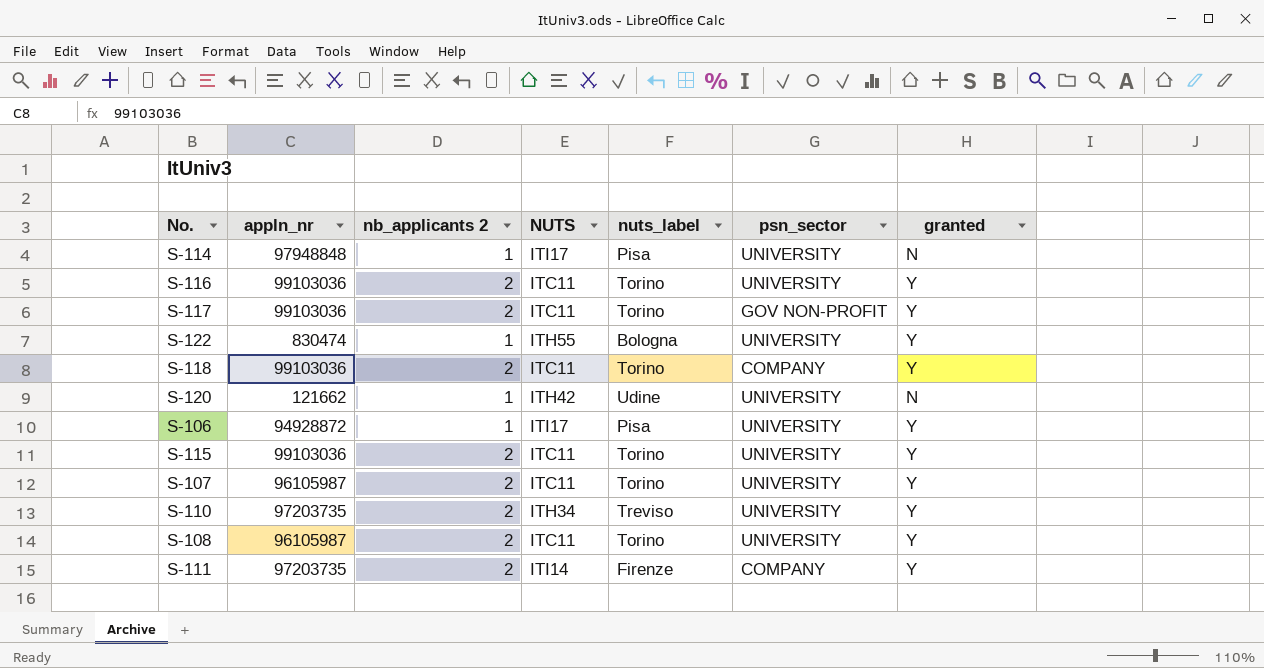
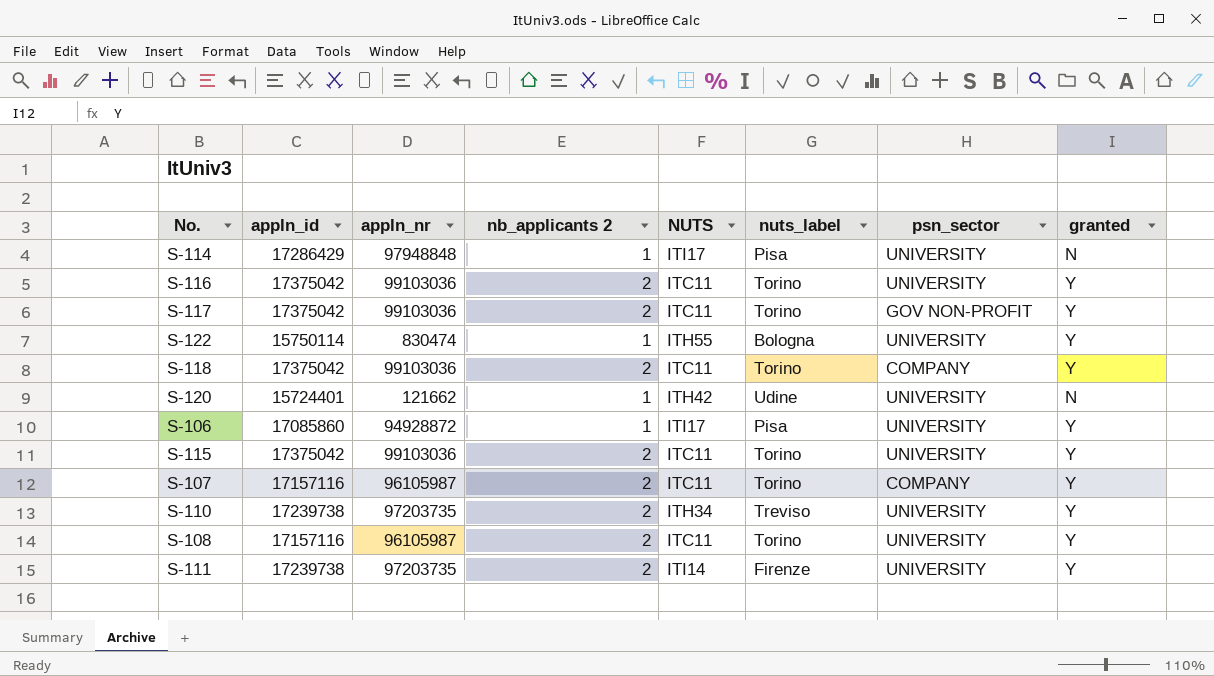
column appln_id | position: none -> 2
S-107 | psn_sector: UNIVERSITY -> COMPANY
S-111 | psn_sector: COMPANY -> UNIVERSITY

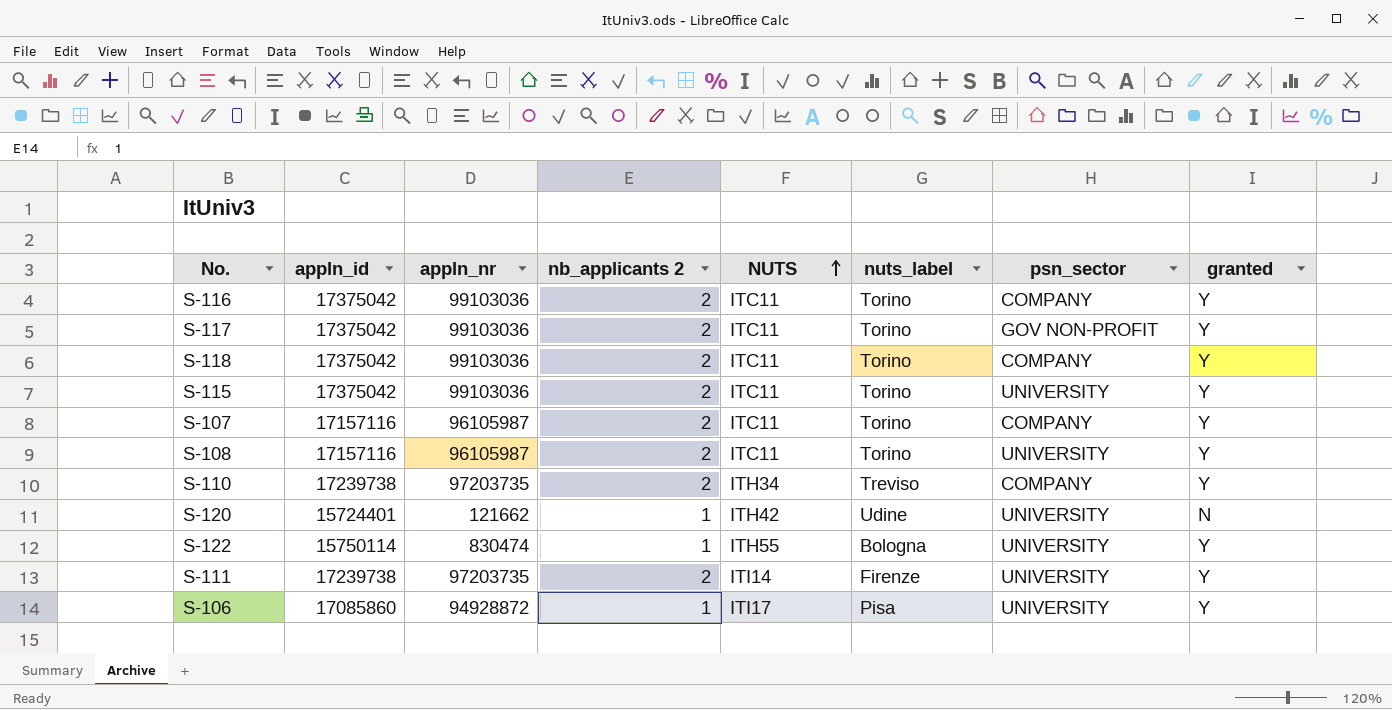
row order: none -> NUTS ascending
row S-114: 17286429 | 97948848 | 1 | ITI17 | Pisa | UNIVERSITY | N -> none
S-116 | psn_sector: UNIVERSITY -> COMPANY
S-110 | psn_sector: UNIVERSITY -> COMPANY

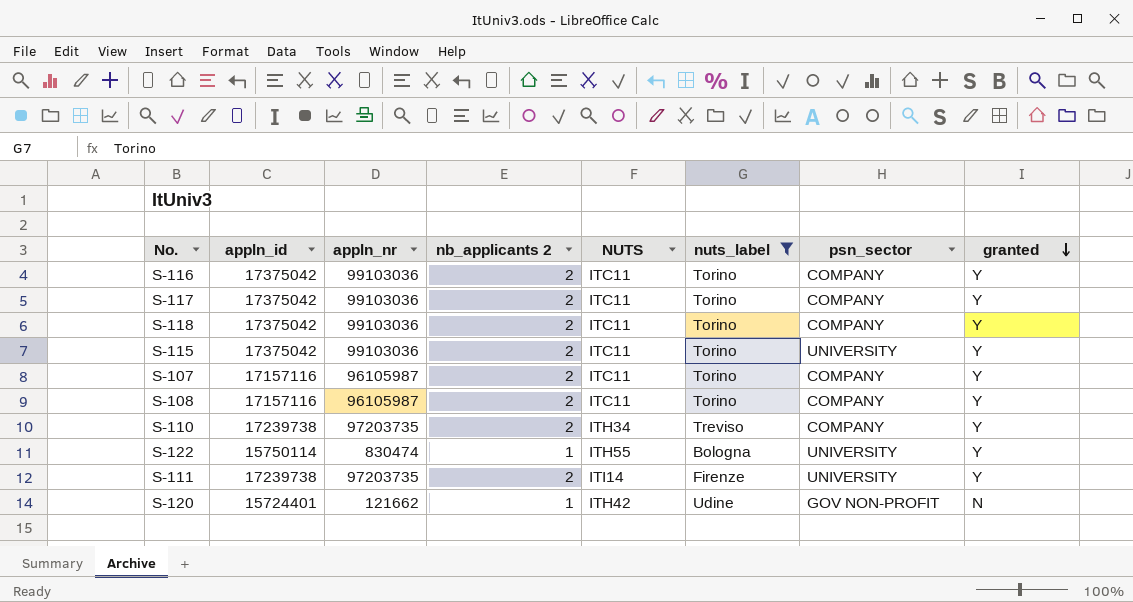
filter: none -> nuts_label != Pisa
row order: NUTS ascending -> granted descending
S-117 | psn_sector: GOV NON-PROFIT -> COMPANY
S-108 | psn_sector: UNIVERSITY -> COMPANY
S-120 | psn_sector: UNIVERSITY -> GOV NON-PROFIT

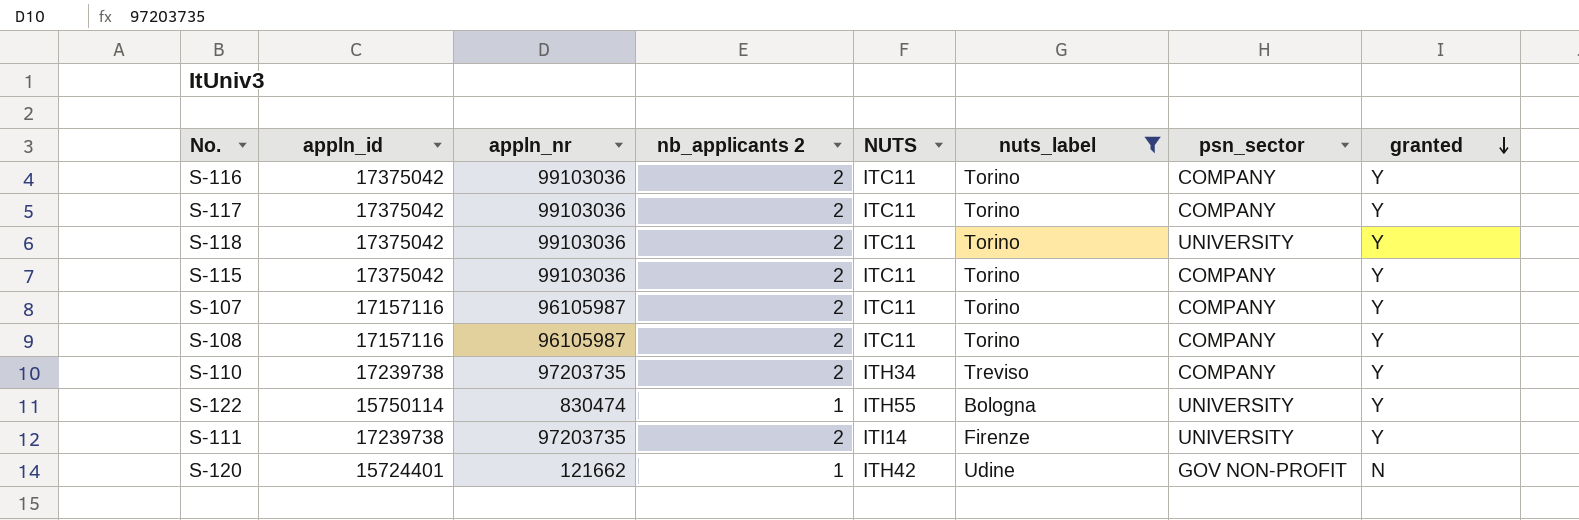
S-118 | psn_sector: COMPANY -> UNIVERSITY
S-115 | psn_sector: UNIVERSITY -> COMPANY

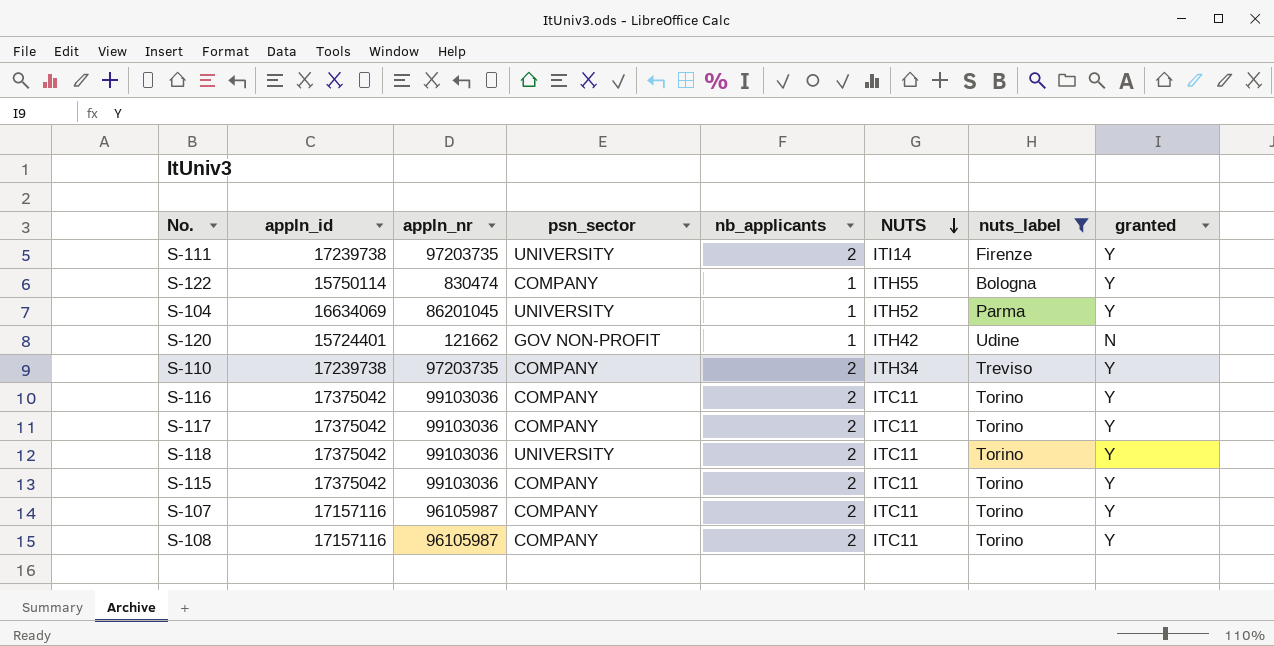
row order: granted descending -> NUTS descending
column psn_sector | position: 7 -> 4
column name: nb_applicants 2 -> nb_applicants
S-122 | psn_sector: UNIVERSITY -> COMPANY
row S-104: none -> 16634069 | 86201045 | UNIVERSITY | 1 | ITH52 | Parma | Y

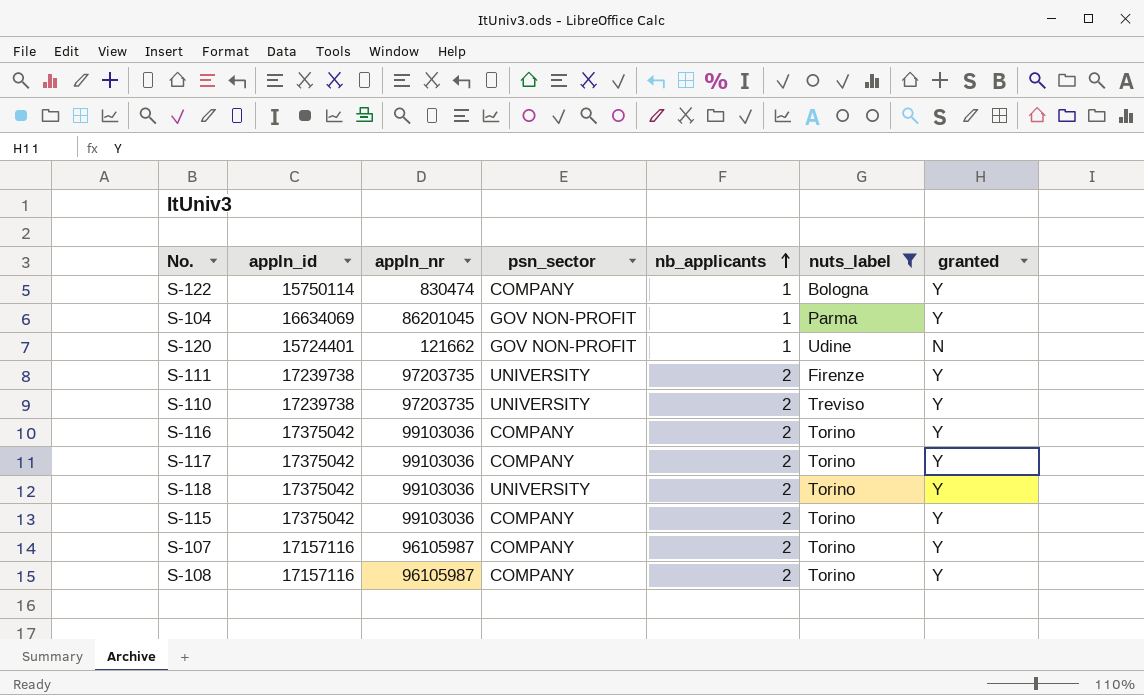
row order: NUTS descending -> nb_applicants ascending
column NUTS | position: 6 -> none
S-104 | psn_sector: UNIVERSITY -> GOV NON-PROFIT
S-110 | psn_sector: COMPANY -> UNIVERSITY

